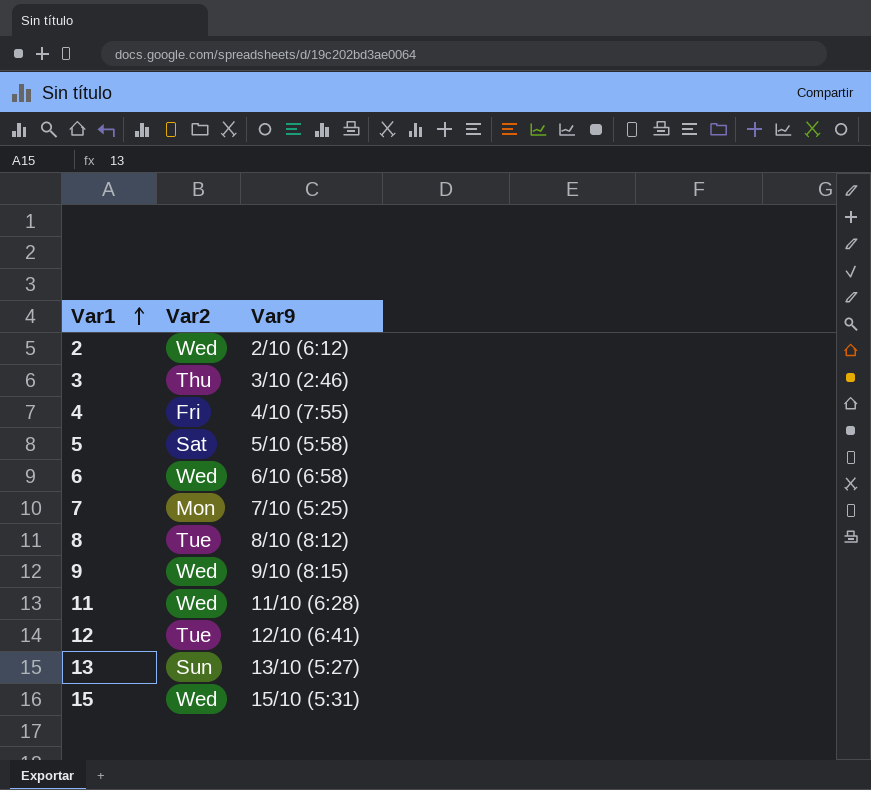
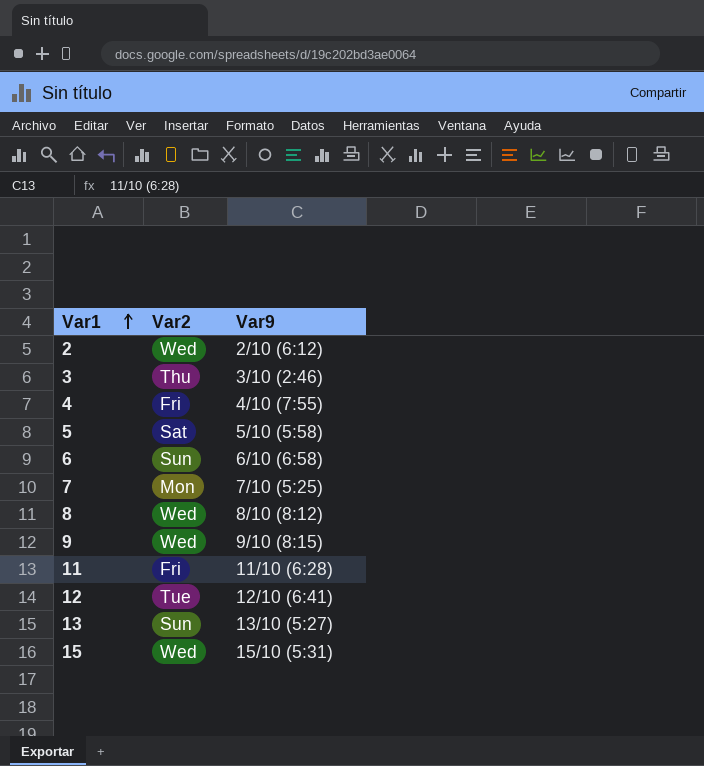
6 | Var2: Wed -> Sun
8 | Var2: Tue -> Wed
11 | Var2: Wed -> Fri

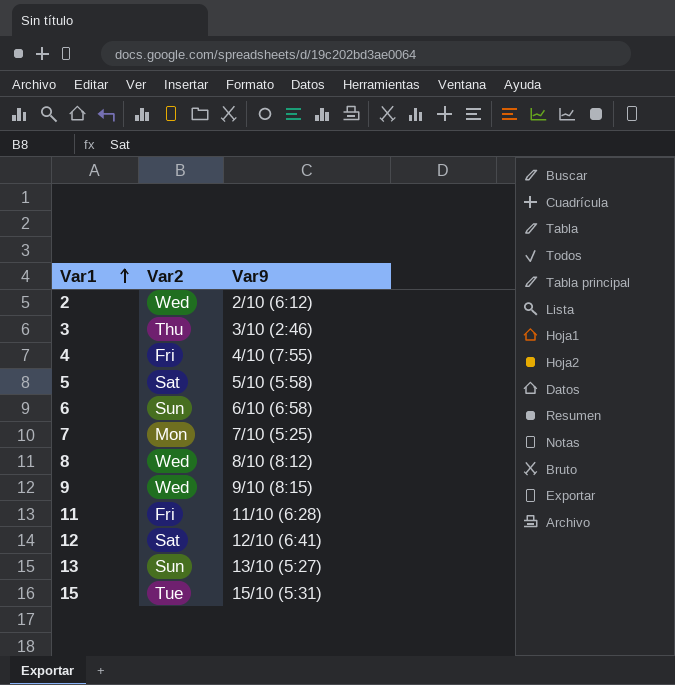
12 | Var2: Tue -> Sat
15 | Var2: Wed -> Tue

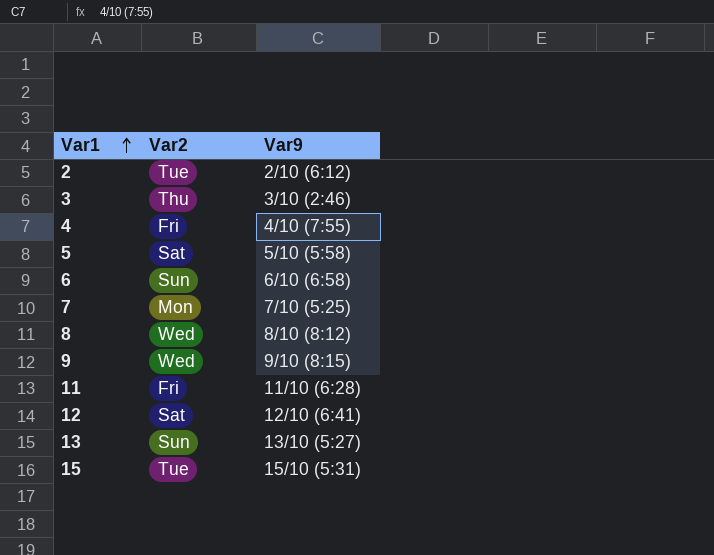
2 | Var2: Wed -> Tue

